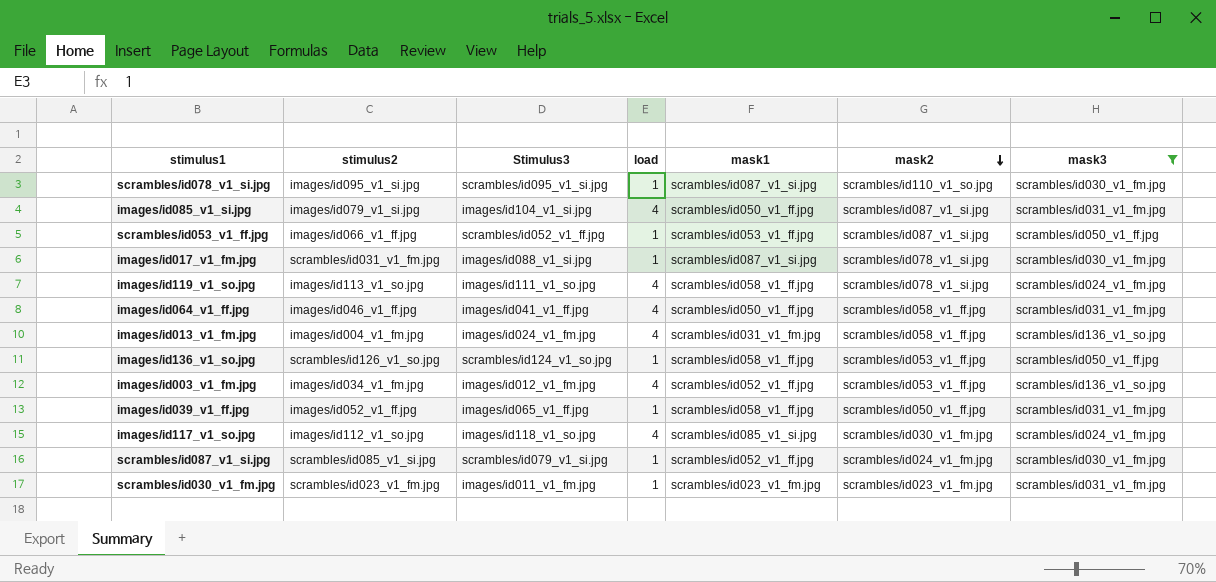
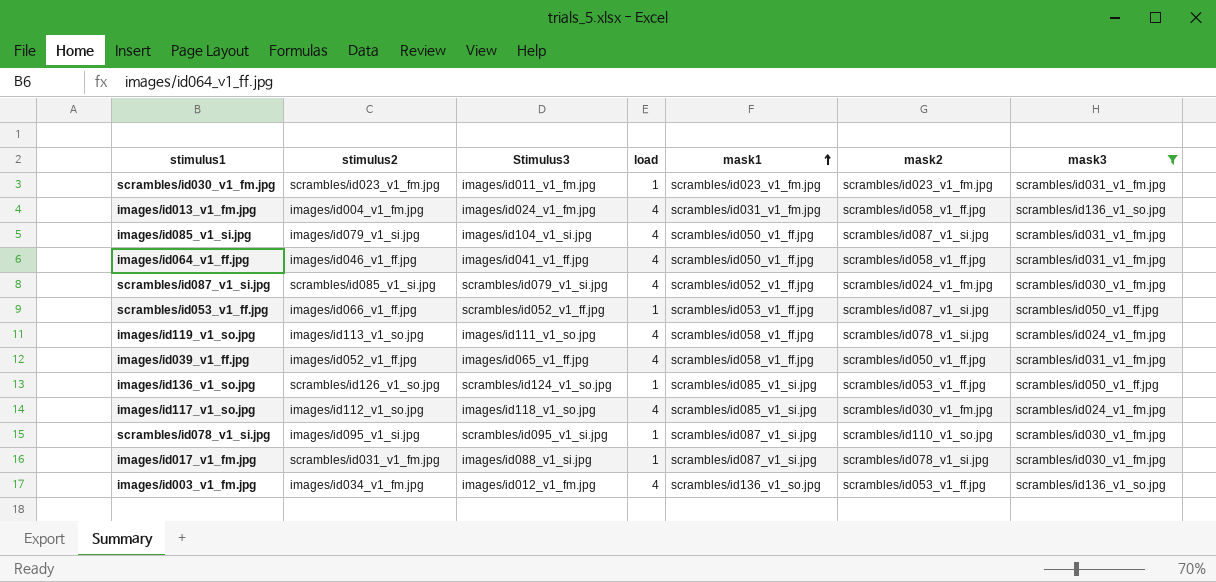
row order: mask2 descending -> mask1 ascending
scrambles/id087_v1_si.jpg | load: 1 -> 4
images/id039_v1_ff.jpg | load: 1 -> 4
images/id136_v1_so.jpg | mask1: scrambles/id058_v1_ff.jpg -> scrambles/id085_v1_si.jpg
images/id003_v1_fm.jpg | mask1: scrambles/id052_v1_ff.jpg -> scrambles/id136_v1_so.jpg

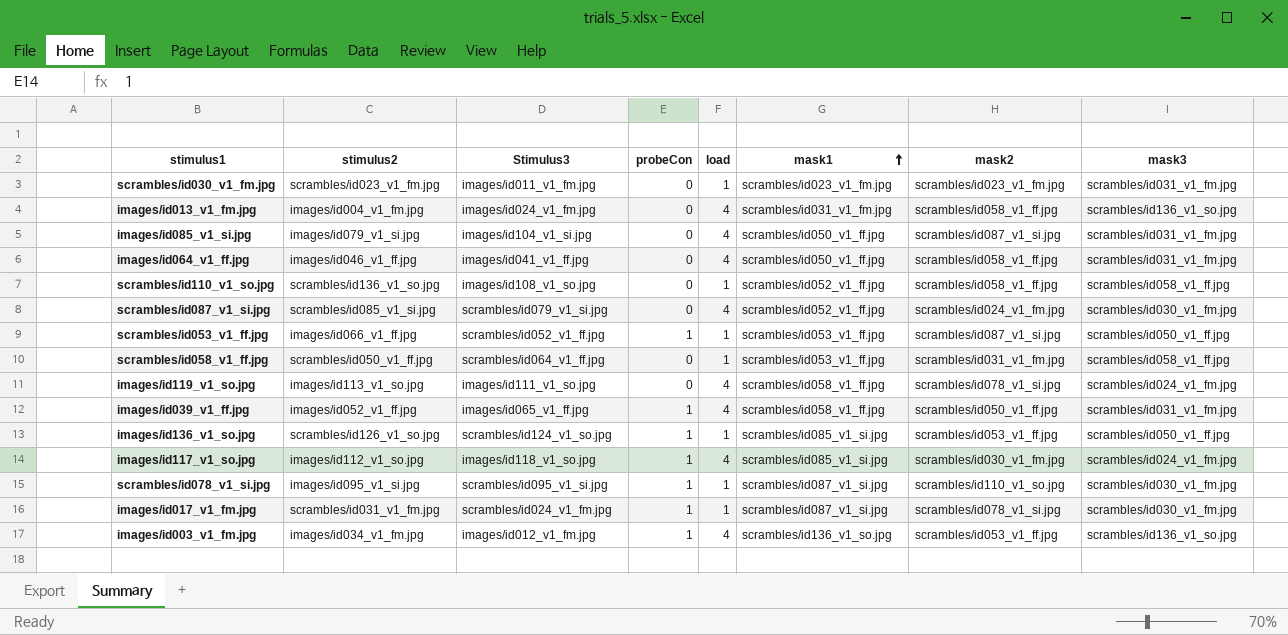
filter: mask3 != scrambles/id058_v1_ff.jpg -> none
column probeCon | position: none -> 4
images/id017_v1_fm.jpg | Stimulus3: images/id088_v1_si.jpg -> scrambles/id024_v1_fm.jpg

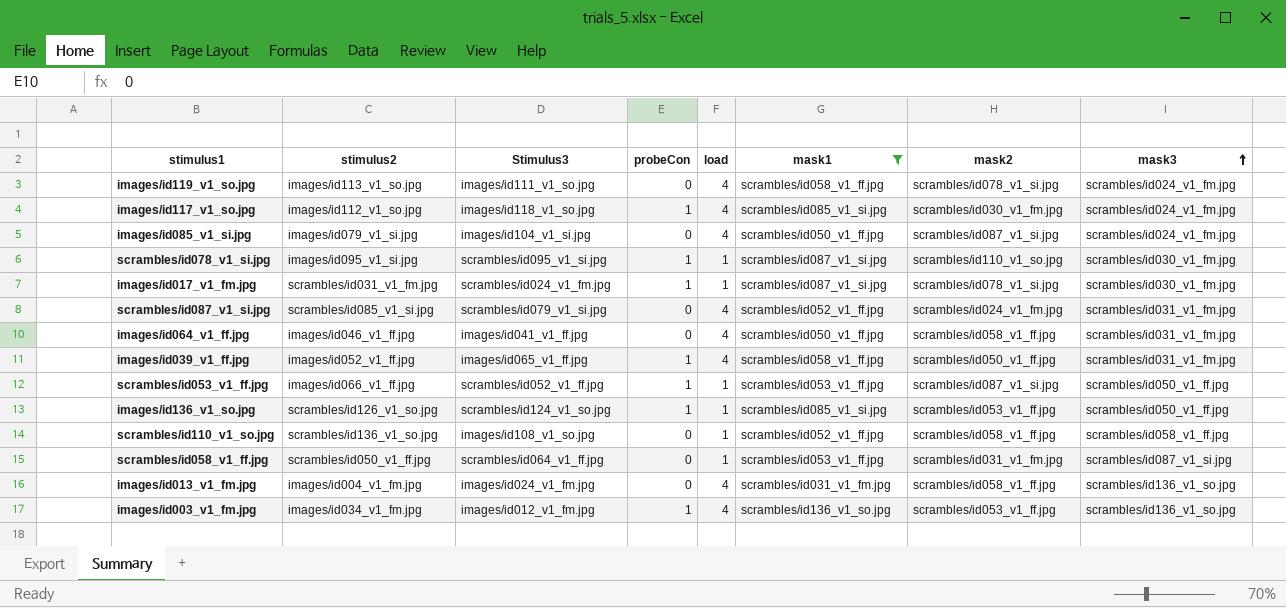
filter: none -> mask1 != scrambles/id023_v1_fm.jpg
row order: mask1 ascending -> mask3 ascending
images/id085_v1_si.jpg | mask3: scrambles/id031_v1_fm.jpg -> scrambles/id024_v1_fm.jpg
scrambles/id087_v1_si.jpg | mask3: scrambles/id030_v1_fm.jpg -> scrambles/id031_v1_fm.jpg
scrambles/id058_v1_ff.jpg | mask3: scrambles/id058_v1_ff.jpg -> scrambles/id087_v1_si.jpg

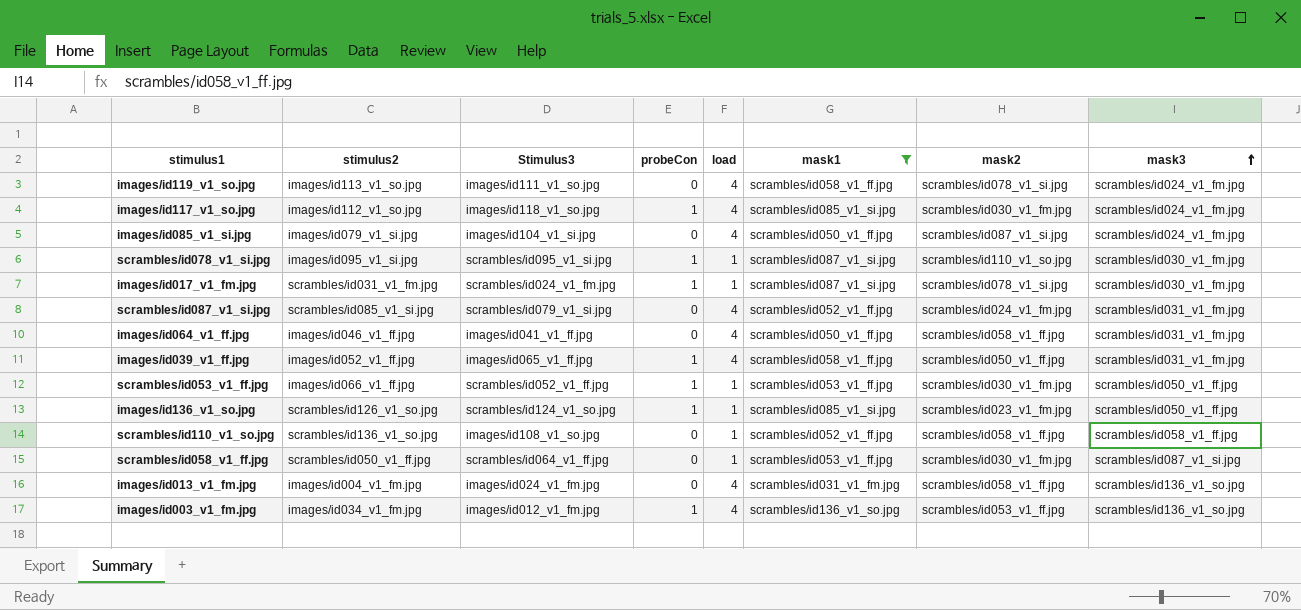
scrambles/id053_v1_ff.jpg | mask2: scrambles/id087_v1_si.jpg -> scrambles/id030_v1_fm.jpg
images/id136_v1_so.jpg | mask2: scrambles/id053_v1_ff.jpg -> scrambles/id023_v1_fm.jpg
scrambles/id058_v1_ff.jpg | mask2: scrambles/id031_v1_fm.jpg -> scrambles/id030_v1_fm.jpg

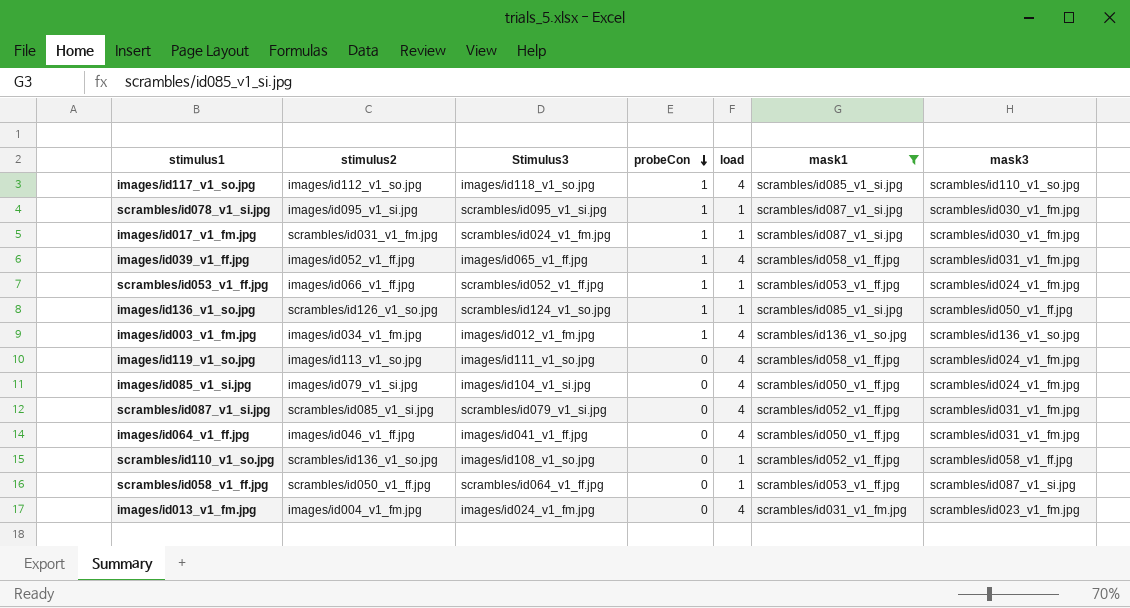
row order: mask3 ascending -> probeCon descending
column mask2 | position: 7 -> none
images/id117_v1_so.jpg | mask3: scrambles/id024_v1_fm.jpg -> scrambles/id110_v1_so.jpg
scrambles/id053_v1_ff.jpg | mask3: scrambles/id050_v1_ff.jpg -> scrambles/id024_v1_fm.jpg
images/id013_v1_fm.jpg | mask3: scrambles/id136_v1_so.jpg -> scrambles/id023_v1_fm.jpg

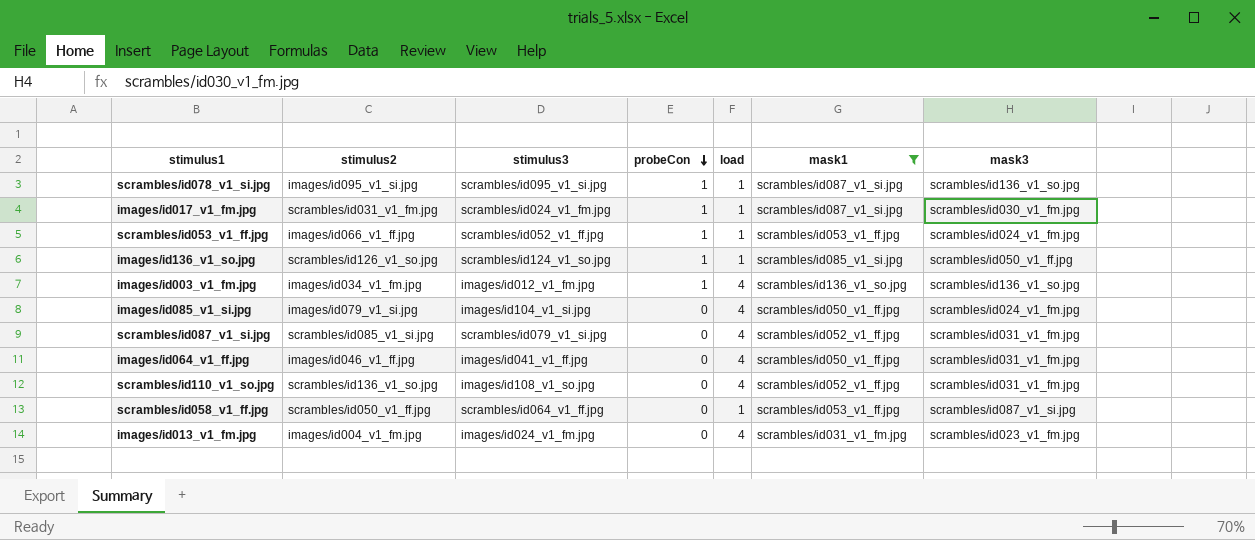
column name: Stimulus3 -> stimulus3
row images/id117_v1_so.jpg: images/id112_v1_so.jpg | images/id118_v1_so.jpg | 1 | 4 | scrambles/id085_v1_si.jpg | scrambles/id110_v1_so.jpg -> none
row images/id039_v1_ff.jpg: images/id052_v1_ff.jpg | images/id065_v1_ff.jpg | 1 | 4 | scrambles/id058_v1_ff.jpg | scrambles/id031_v1_fm.jpg -> none
row images/id119_v1_so.jpg: images/id113_v1_so.jpg | images/id111_v1_so.jpg | 0 | 4 | scrambles/id058_v1_ff.jpg | scrambles/id024_v1_fm.jpg -> none
scrambles/id078_v1_si.jpg | mask3: scrambles/id030_v1_fm.jpg -> scrambles/id136_v1_so.jpg
scrambles/id110_v1_so.jpg | load: 1 -> 4
scrambles/id110_v1_so.jpg | mask3: scrambles/id058_v1_ff.jpg -> scrambles/id031_v1_fm.jpg

